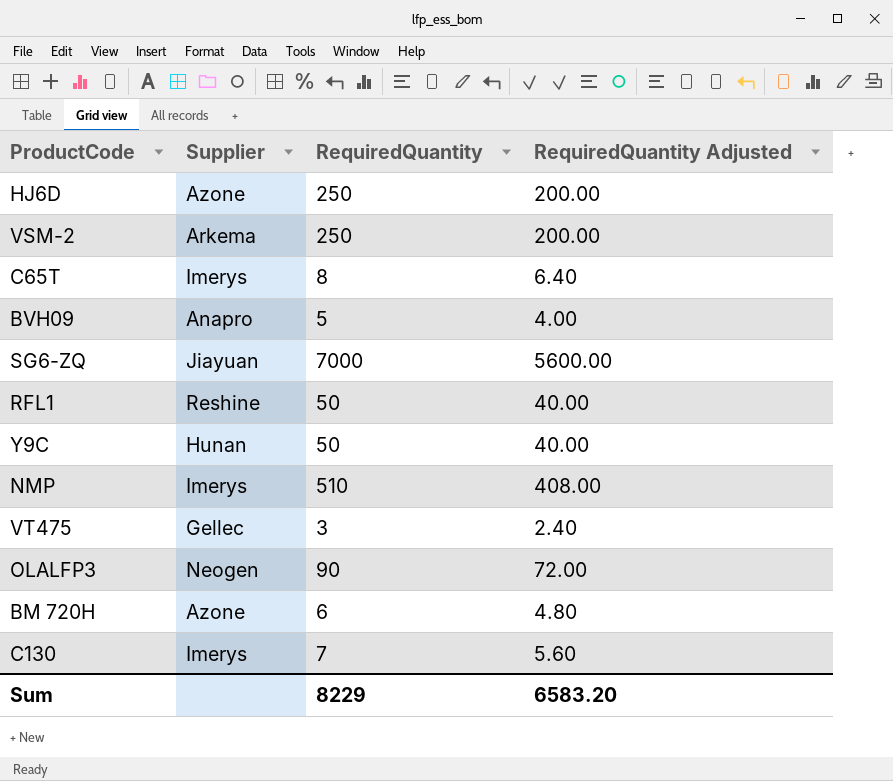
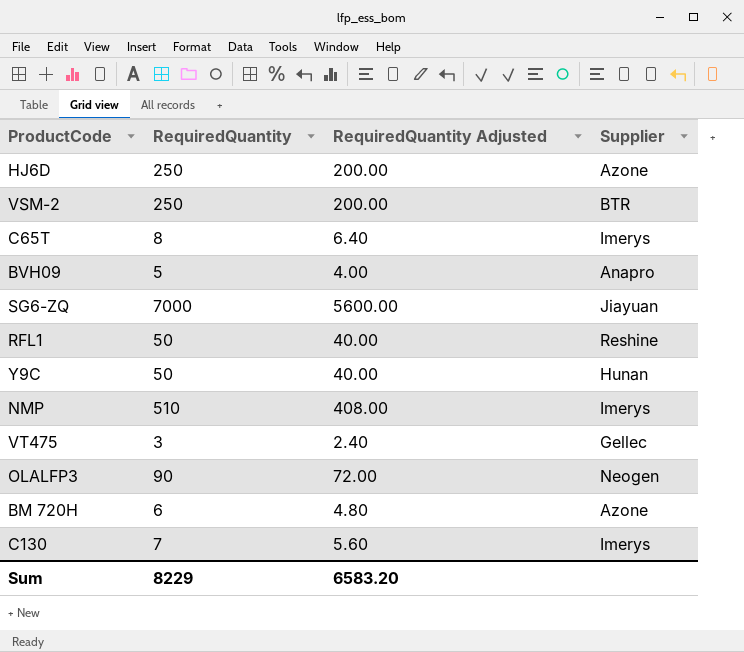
column Supplier | position: 2 -> 4
VSM-2 | Supplier: Arkema -> BTR

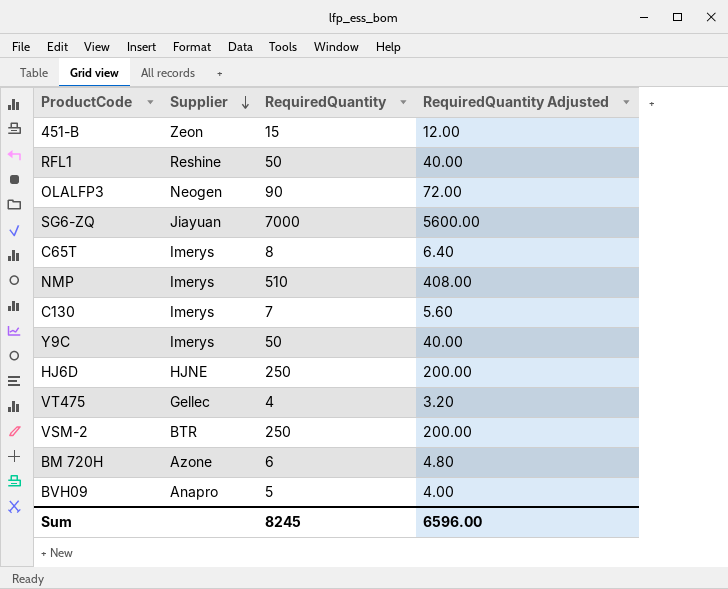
row order: none -> Supplier descending
column Supplier | position: 4 -> 2
row 451-B: none -> Zeon | 15 | 12.00
Y9C | Supplier: Hunan -> Imerys
HJ6D | Supplier: Azone -> HJNE
VT475 | RequiredQuantity: 3 -> 4
VT475 | RequiredQuantity Adjusted: 2.40 -> 3.20
Sum | RequiredQuantity: 8229 -> 8245
Sum | RequiredQuantity Adjusted: 6583.20 -> 6596.00

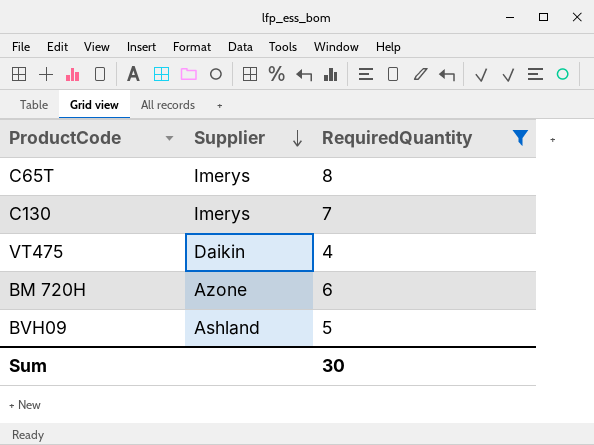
filter: none -> RequiredQuantity <= 8
column RequiredQuantity Adjusted | formula: [RequiredQuantity] * 0.8 -> none
VT475 | Supplier: Gellec -> Daikin
BVH09 | Supplier: Anapro -> Ashland
Sum | RequiredQuantity: 8245 -> 30

